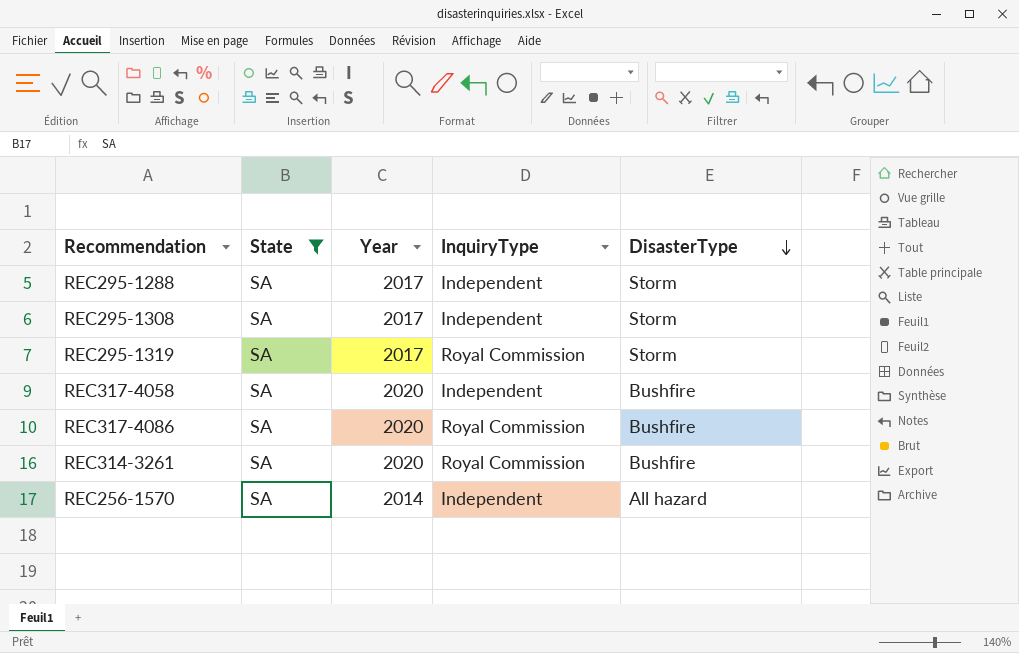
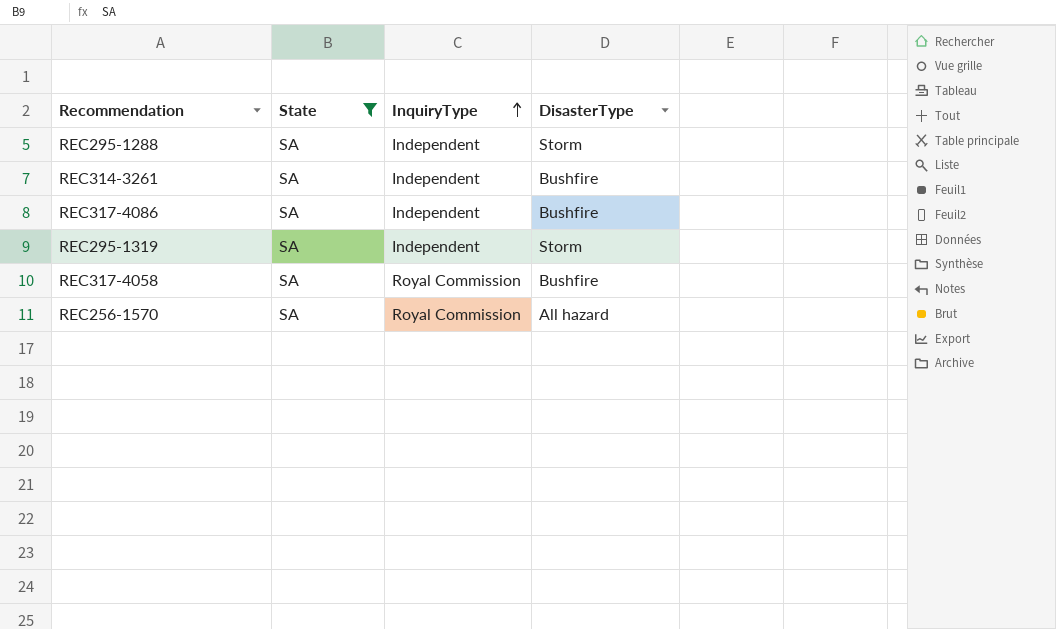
row order: DisasterType descending -> InquiryType ascending
column Year | position: 3 -> none
row REC295-1308: SA | 2017 | Independent | Storm -> none
REC314-3261 | InquiryType: Royal Commission -> Independent
REC317-4086 | InquiryType: Royal Commission -> Independent
REC295-1319 | InquiryType: Royal Commission -> Independent
REC317-4058 | InquiryType: Independent -> Royal Commission
REC256-1570 | InquiryType: Independent -> Royal Commission

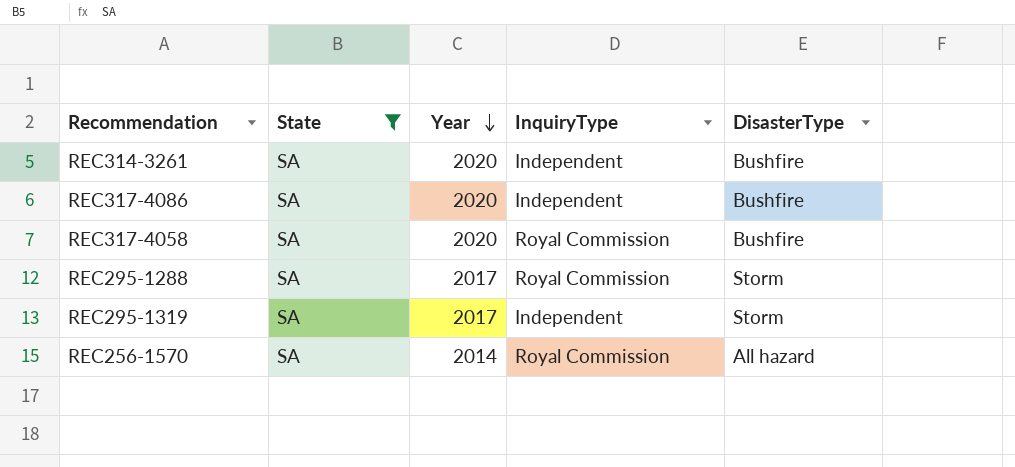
row order: InquiryType ascending -> Year descending
column Year | position: none -> 3
REC295-1288 | InquiryType: Independent -> Royal Commission

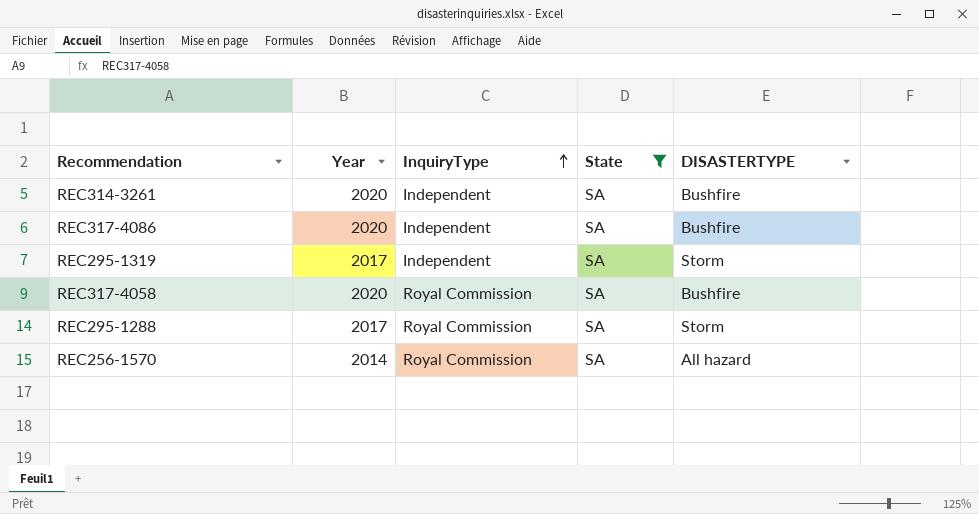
row order: Year descending -> InquiryType ascending
column State | position: 2 -> 4
column name: DisasterType -> DISASTERTYPE

